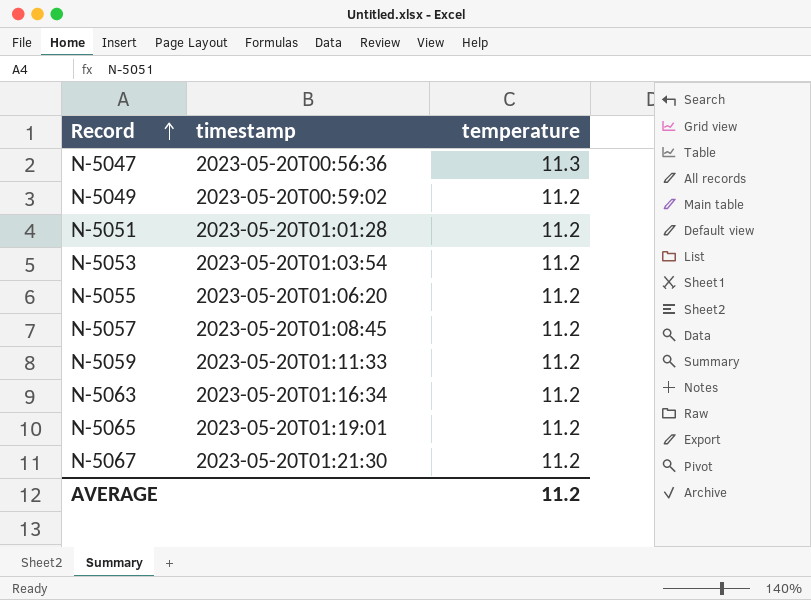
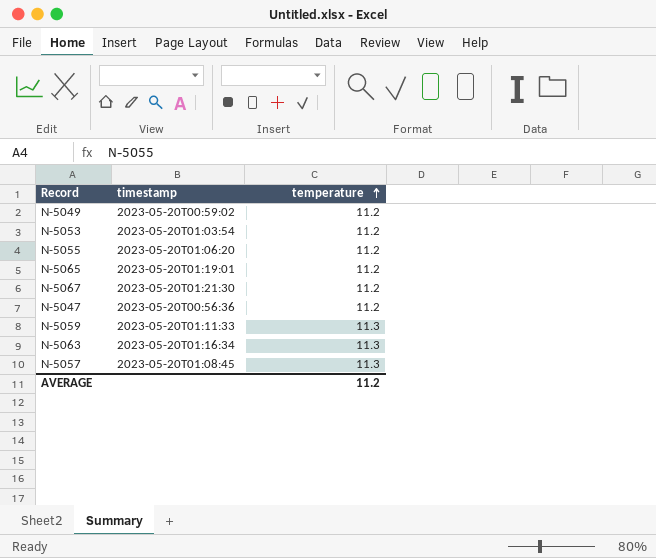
row order: Record ascending -> temperature ascending
row N-5051: 2023-05-20T01:01:28 | 11.2 -> none
N-5047 | temperature: 11.3 -> 11.2
N-5059 | temperature: 11.2 -> 11.3
N-5063 | temperature: 11.2 -> 11.3
N-5057 | temperature: 11.2 -> 11.3

